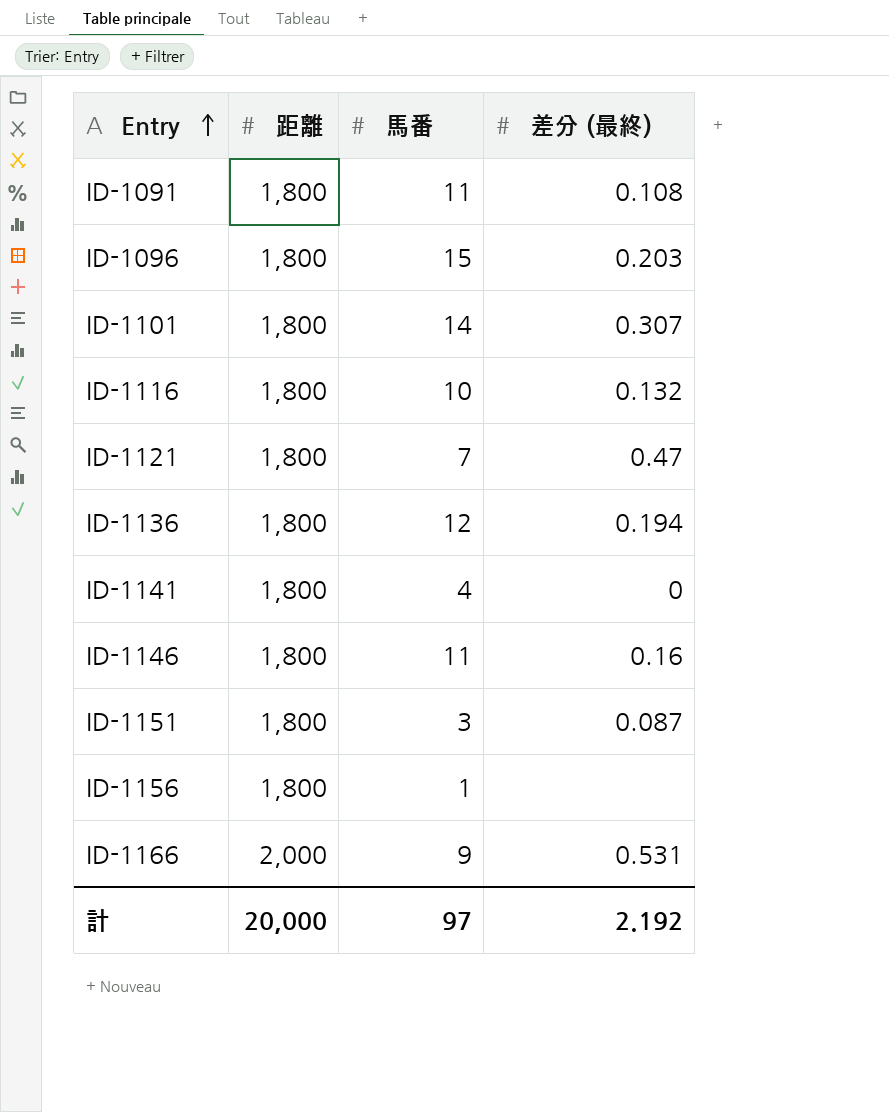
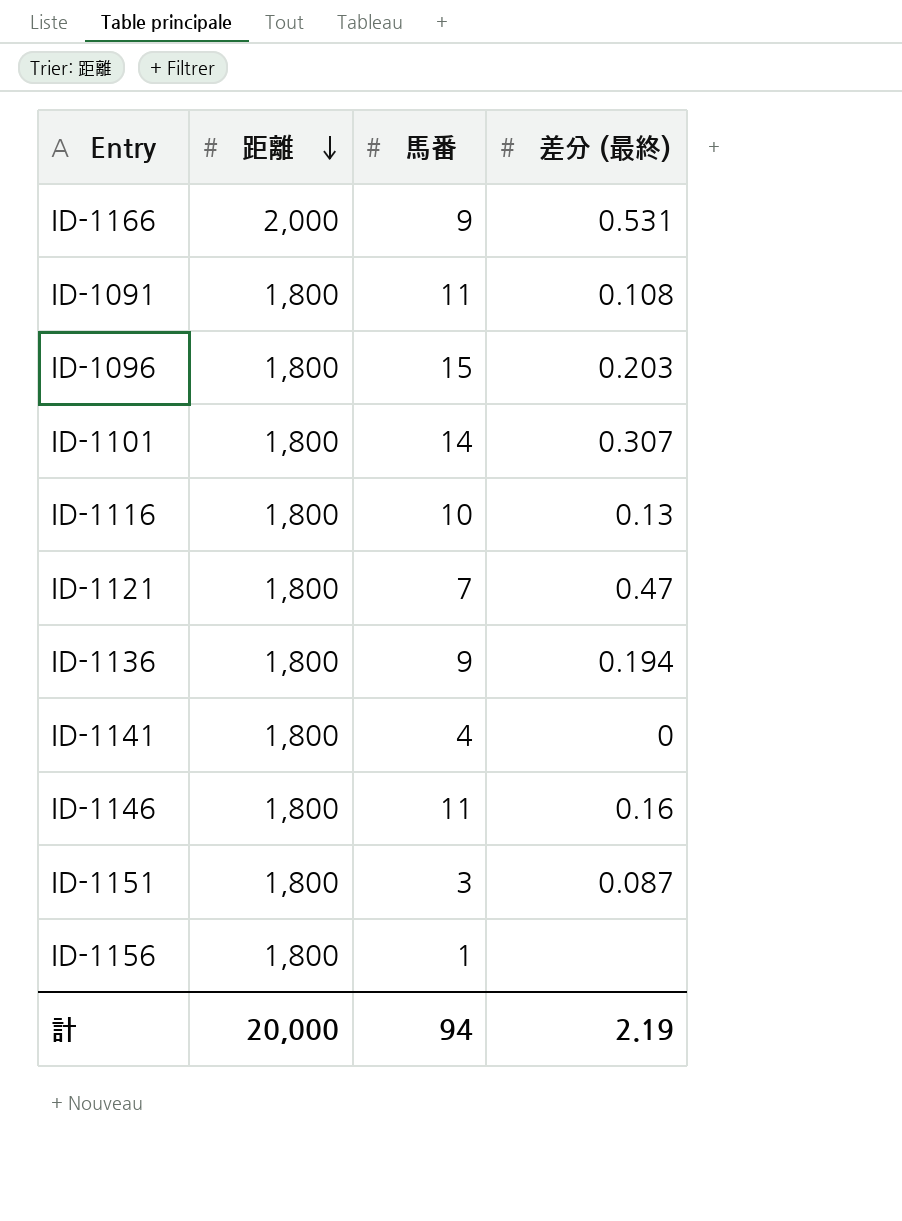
row order: Entry ascending -> 距離 descending
ID-1116 | 差分 (最終): 0.132 -> 0.13
ID-1136 | 馬番: 12 -> 9
計 | 馬番: 97 -> 94
計 | 差分 (最終): 2.192 -> 2.19

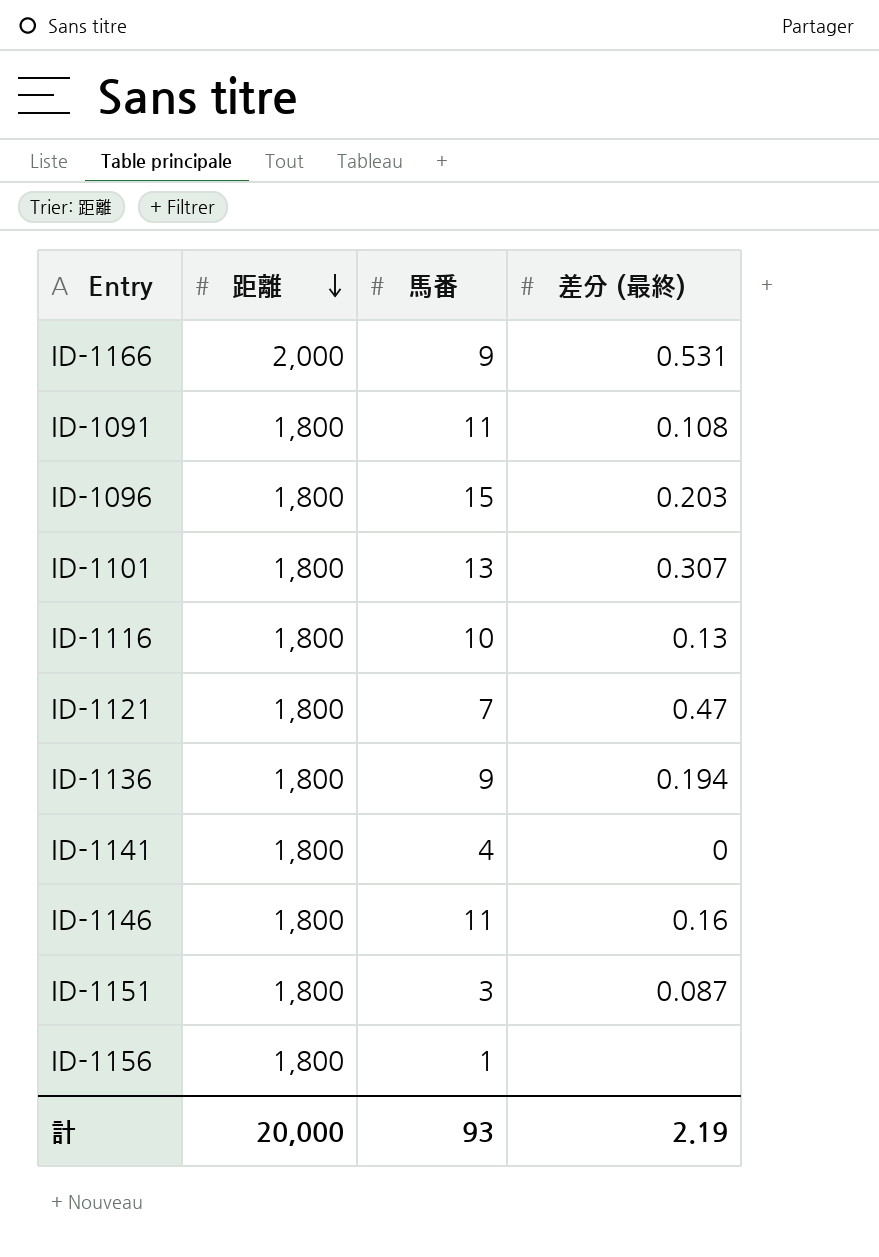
ID-1101 | 馬番: 14 -> 13
計 | 馬番: 94 -> 93

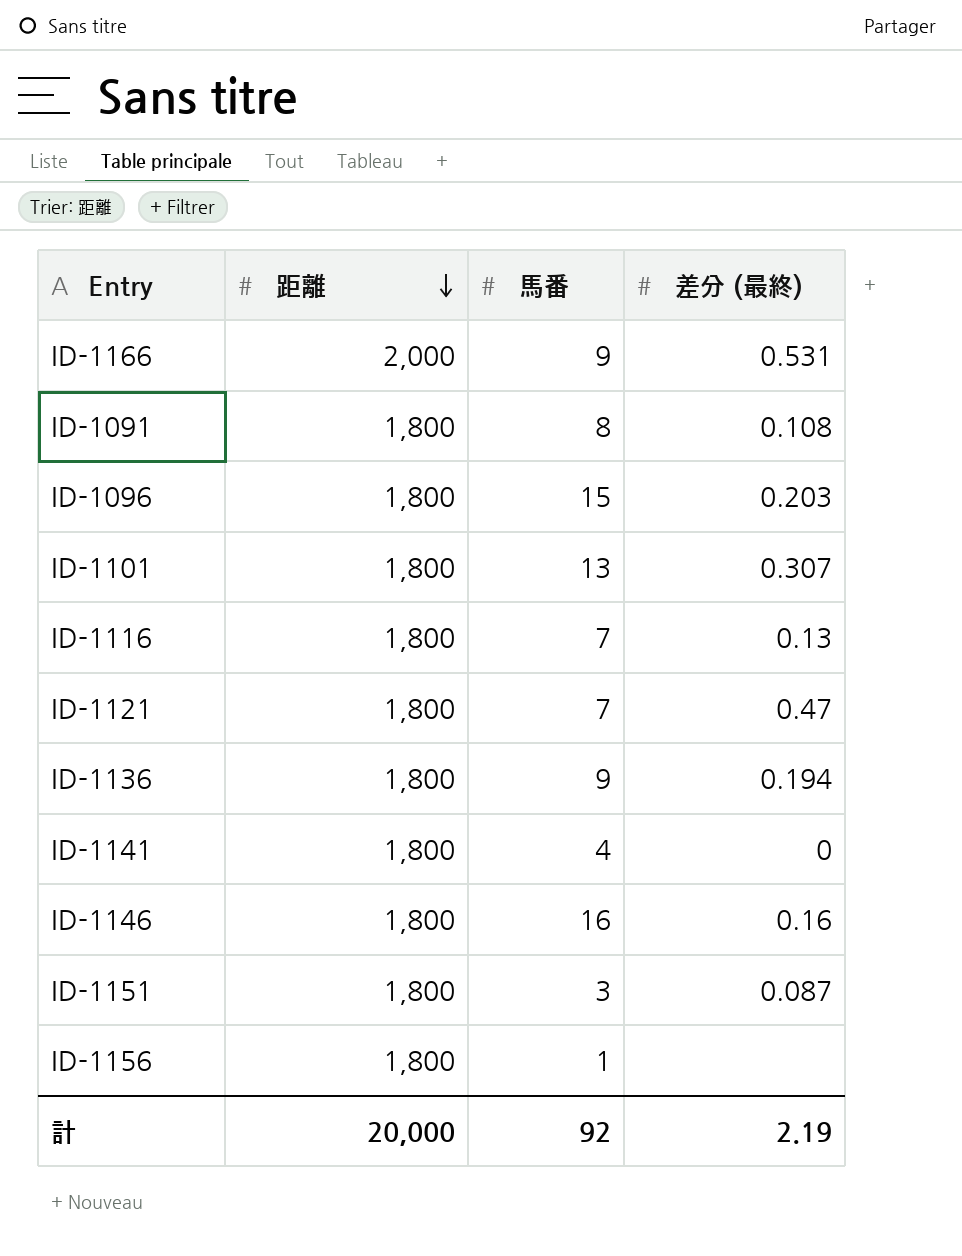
ID-1091 | 馬番: 11 -> 8
ID-1116 | 馬番: 10 -> 7
ID-1146 | 馬番: 11 -> 16
計 | 馬番: 93 -> 92

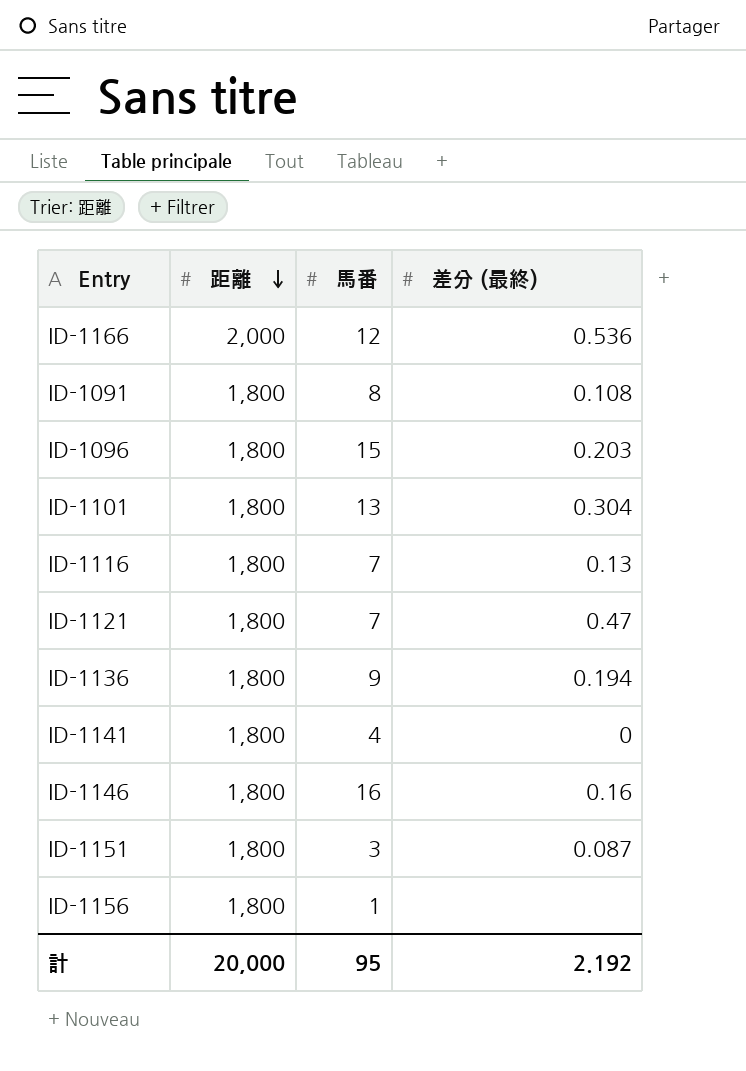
ID-1166 | 馬番: 9 -> 12
ID-1166 | 差分 (最終): 0.531 -> 0.536
ID-1101 | 差分 (最終): 0.307 -> 0.304
計 | 馬番: 92 -> 95
計 | 差分 (最終): 2.19 -> 2.192

